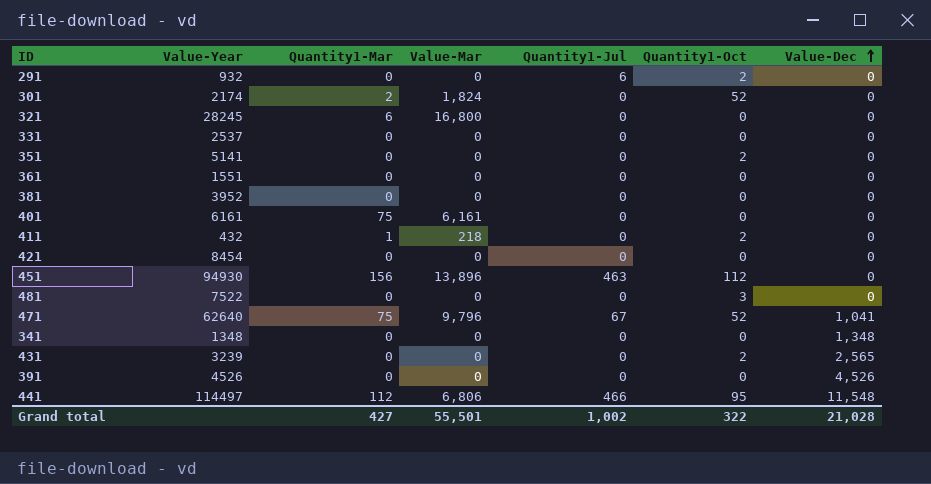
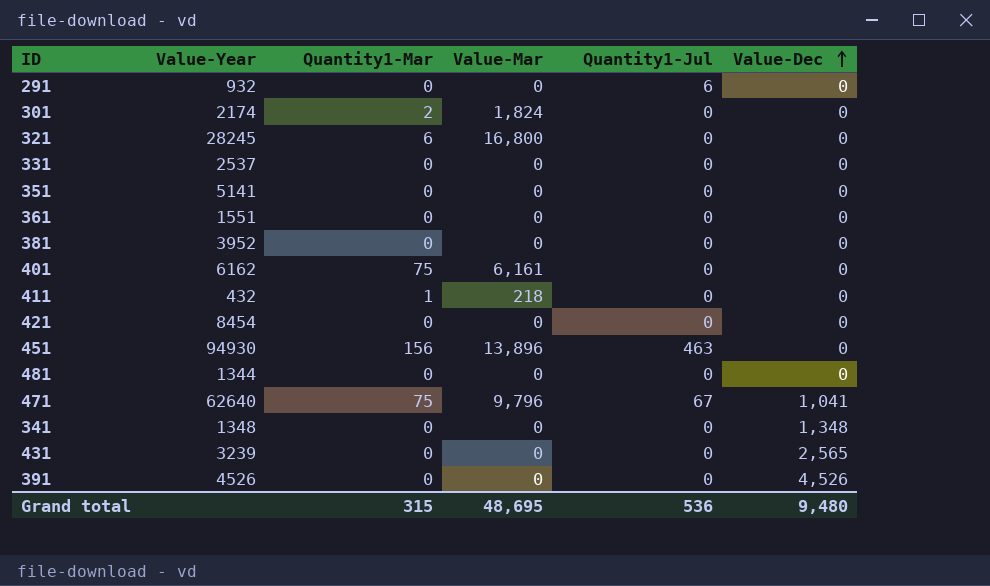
column Quantity1-Oct | position: 6 -> none
row 441: 114497 | 112 | 6,806 | 466 | 95 | 11,548 -> none
401 | Value-Year: 6161 -> 6162
481 | Value-Year: 7522 -> 1344
Grand total | Quantity1-Mar: 427 -> 315
Grand total | Value-Mar: 55,501 -> 48,695
Grand total | Quantity1-Jul: 1,002 -> 536
Grand total | Value-Dec: 21,028 -> 9,480

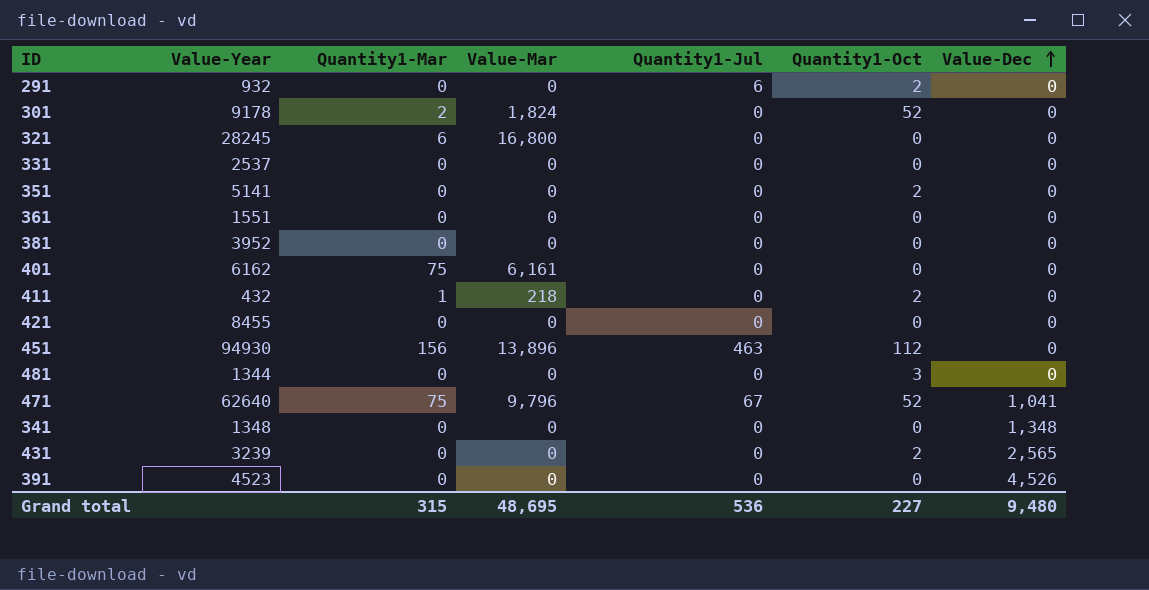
column Quantity1-Oct | position: none -> 6
301 | Value-Year: 2174 -> 9178
421 | Value-Year: 8454 -> 8455
391 | Value-Year: 4526 -> 4523

